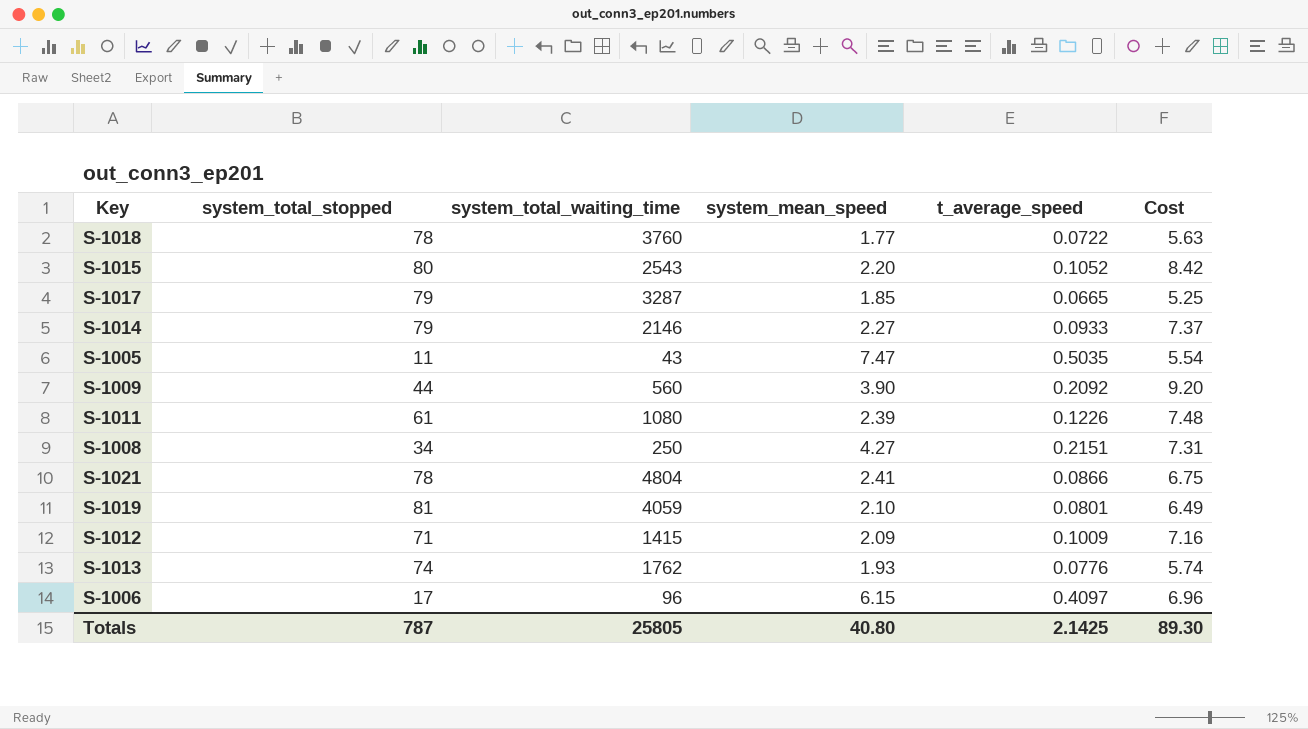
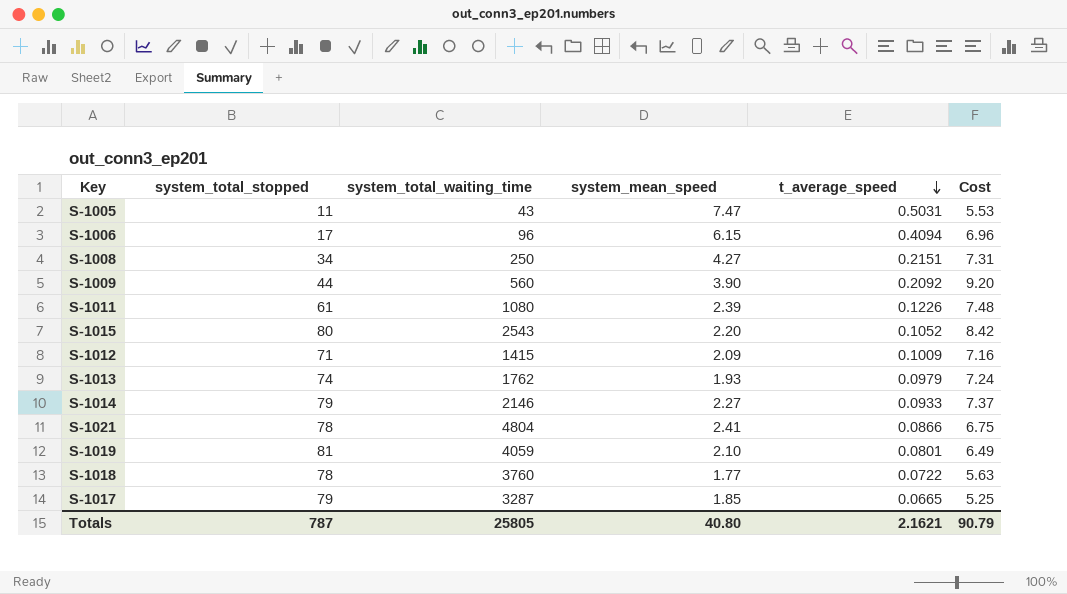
row order: none -> t_average_speed descending
S-1005 | t_average_speed: 0.5035 -> 0.5031
S-1005 | Cost: 5.54 -> 5.53
S-1006 | t_average_speed: 0.4097 -> 0.4094
S-1013 | t_average_speed: 0.0776 -> 0.0979
S-1013 | Cost: 5.74 -> 7.24
Totals | t_average_speed: 2.1425 -> 2.1621
Totals | Cost: 89.30 -> 90.79

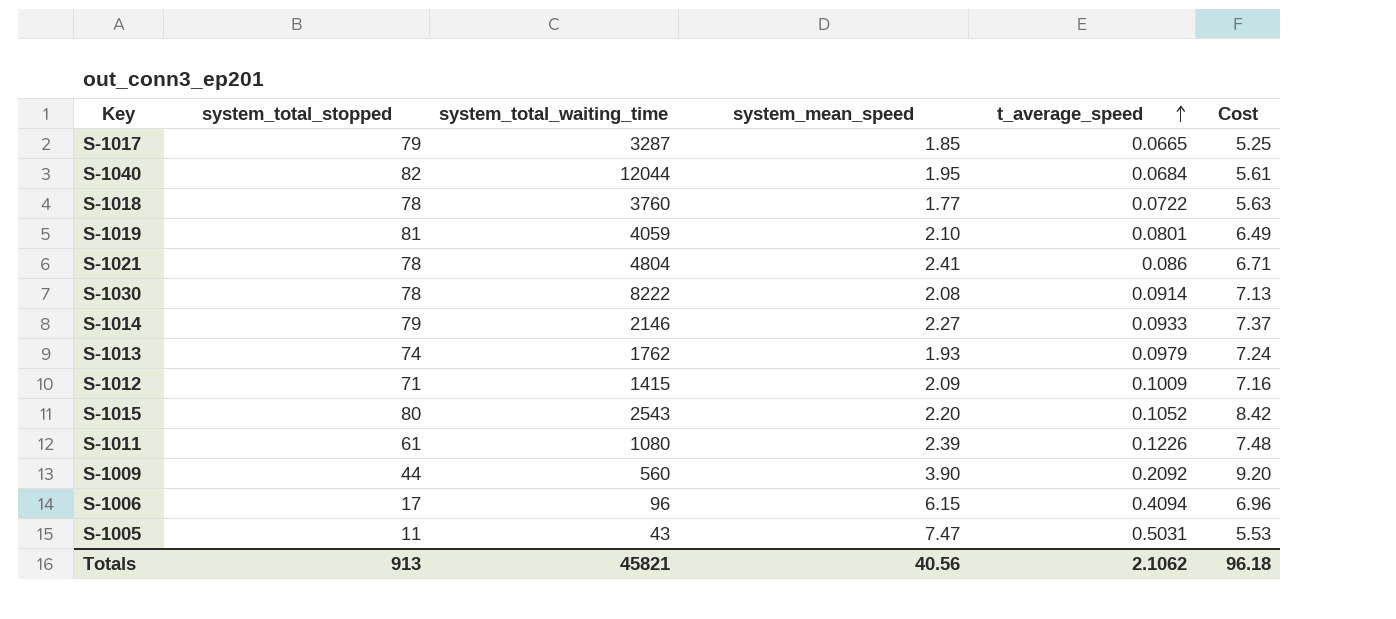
row order: t_average_speed descending -> t_average_speed ascending
row S-1008: 34 | 250 | 4.27 | 0.2151 | 7.31 -> none
row S-1040: none -> 82 | 12044 | 1.95 | 0.0684 | 5.61
S-1021 | t_average_speed: 0.0866 -> 0.086
S-1021 | Cost: 6.75 -> 6.71
row S-1030: none -> 78 | 8222 | 2.08 | 0.0914 | 7.13
Totals | system_total_stopped: 787 -> 913
Totals | system_total_waiting_time: 25805 -> 45821
Totals | system_mean_speed: 40.80 -> 40.56
Totals | t_average_speed: 2.1621 -> 2.1062
Totals | Cost: 90.79 -> 96.18

